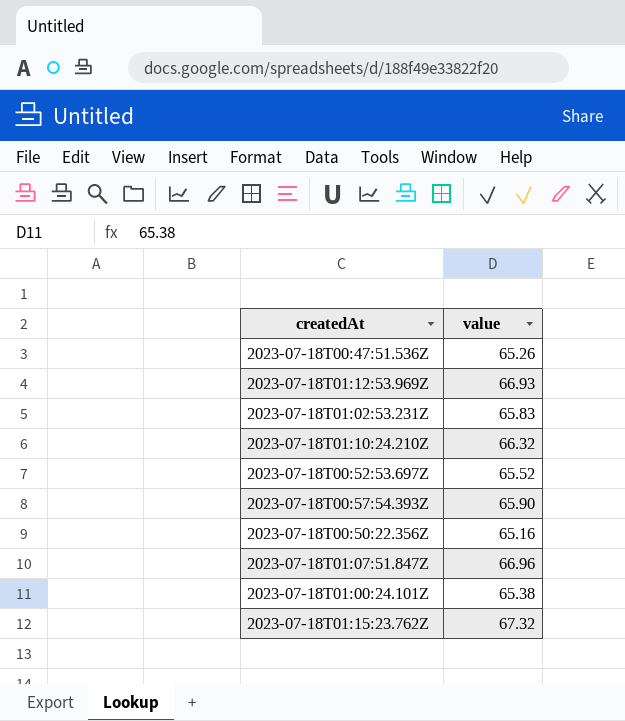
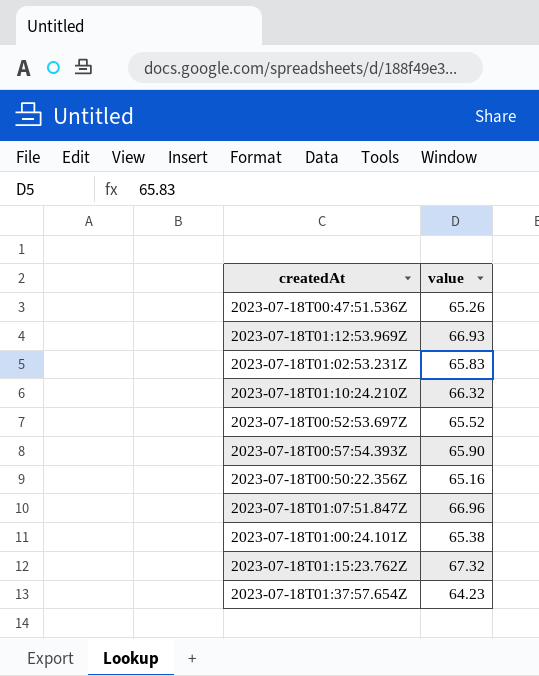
row 2023-07-18T01:37:57.654Z: none -> 64.23

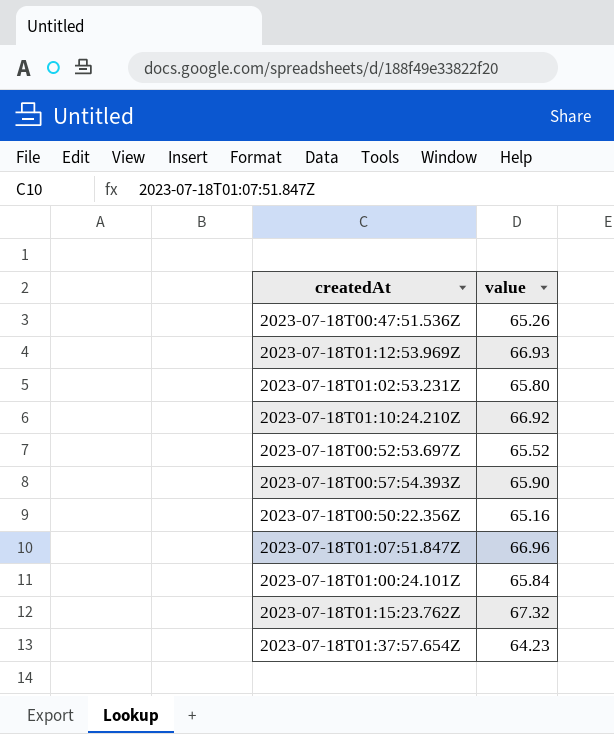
2023-07-18T01:02:53.231Z | value: 65.83 -> 65.80
2023-07-18T01:10:24.210Z | value: 66.32 -> 66.92
2023-07-18T01:00:24.101Z | value: 65.38 -> 65.84

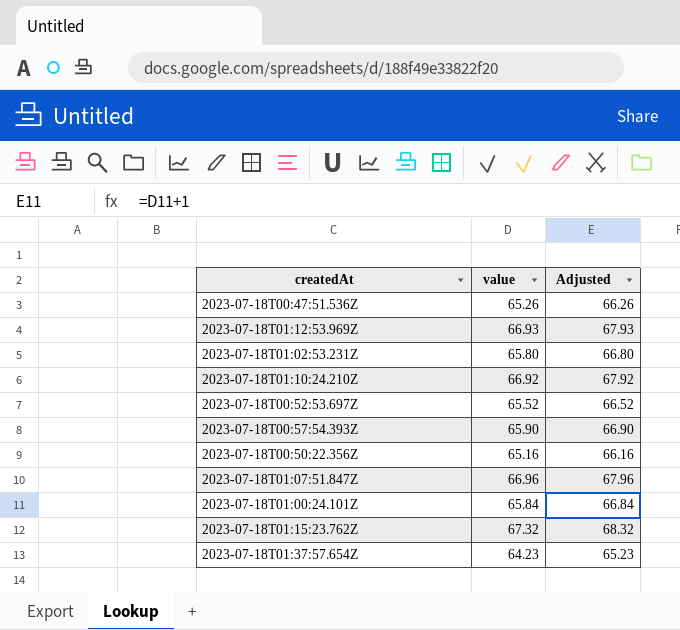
column Adjusted | formula: none -> [value] + 1

